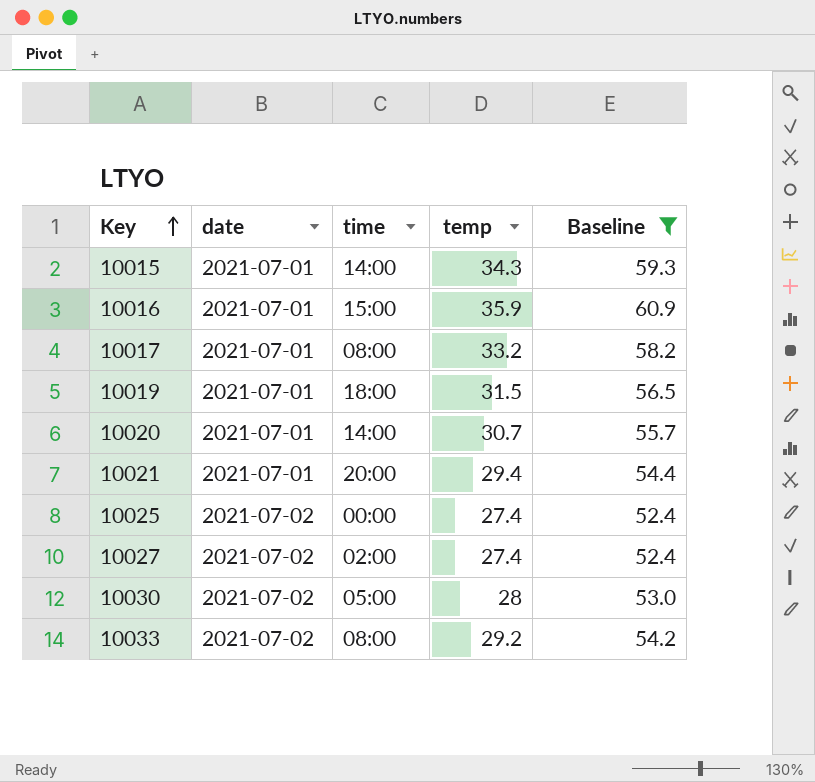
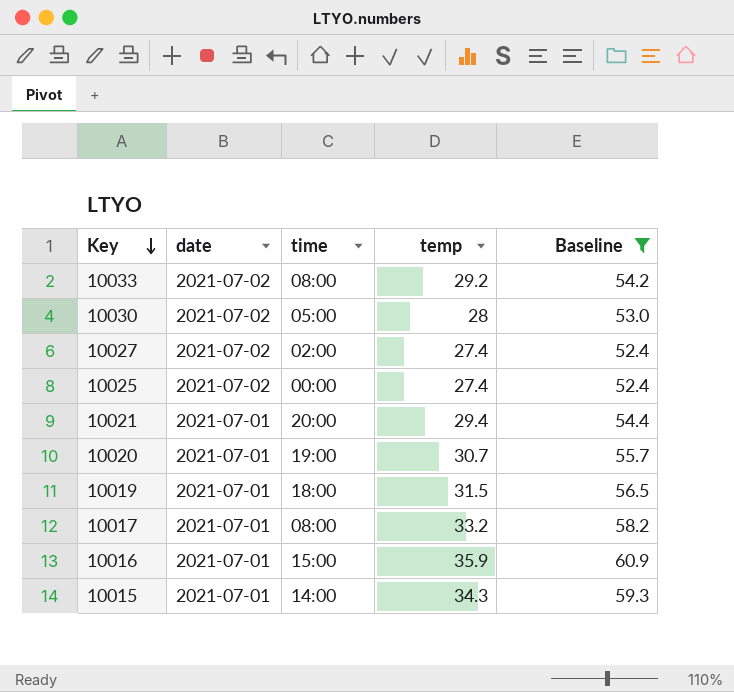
row order: Key ascending -> Key descending
10020 | time: 14:00 -> 19:00

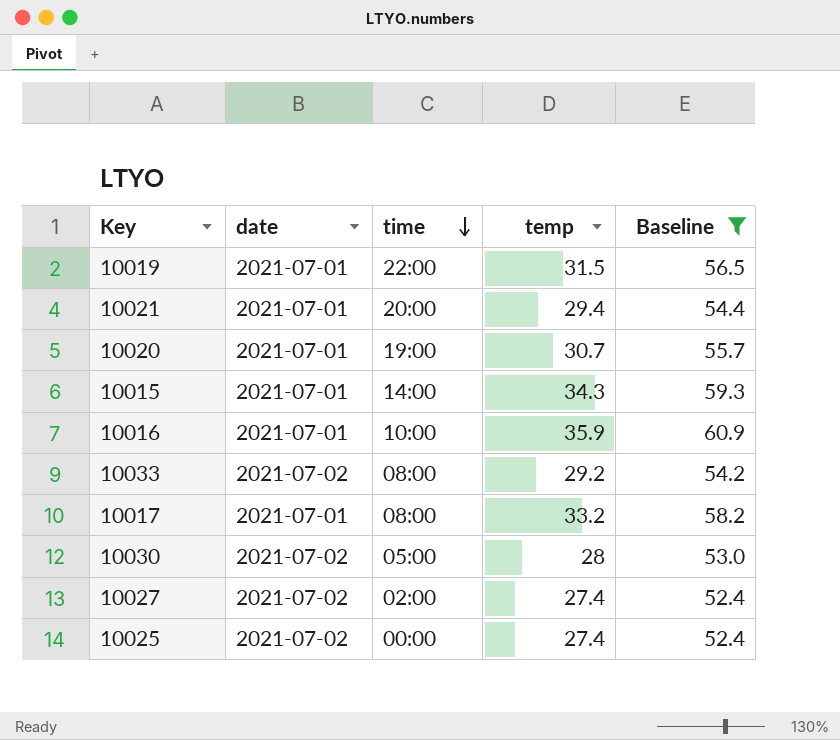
row order: Key descending -> time descending
10019 | time: 18:00 -> 22:00
10016 | time: 15:00 -> 10:00

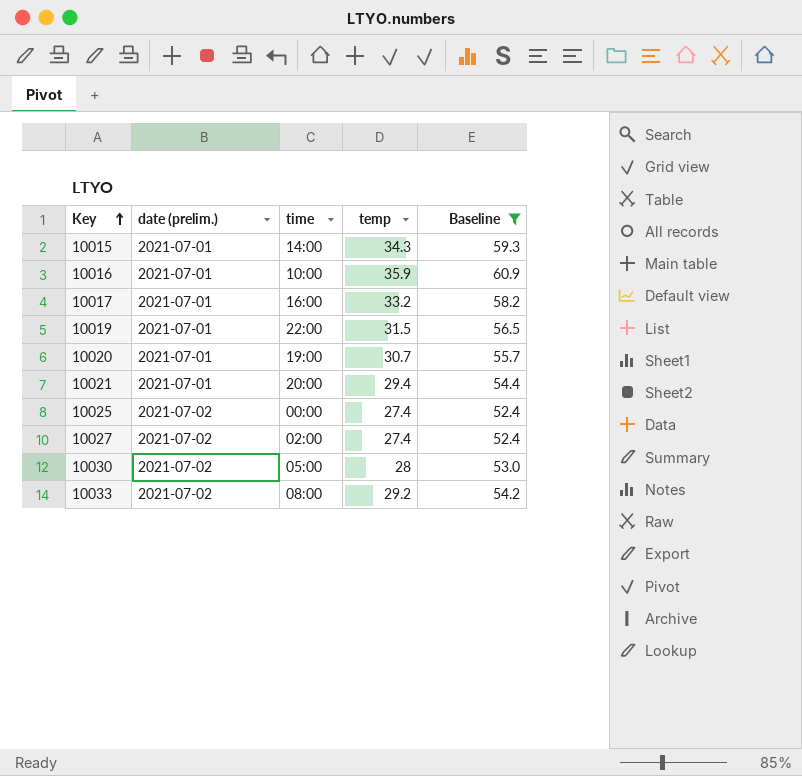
row order: time descending -> Key ascending
column name: date -> date (prelim.)
10017 | time: 08:00 -> 16:00

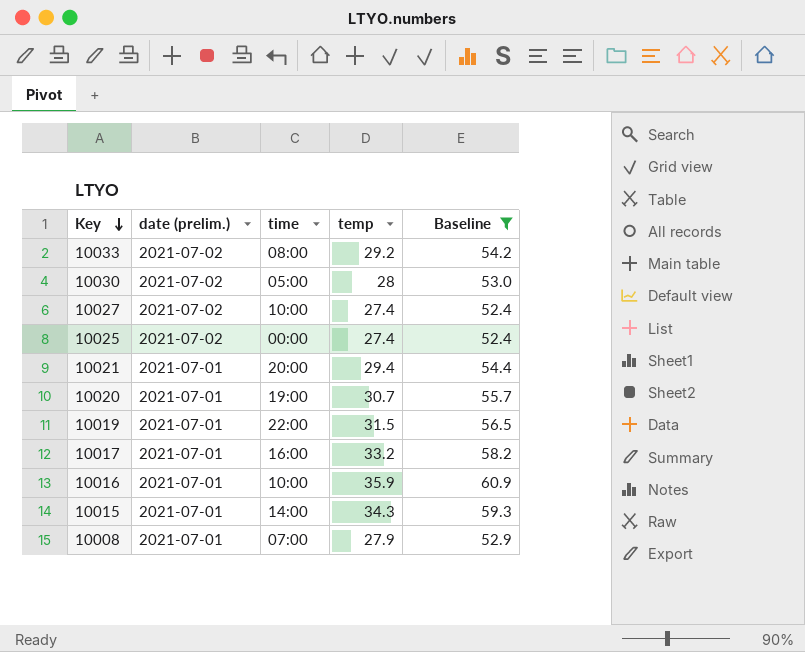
row order: Key ascending -> Key descending
10027 | time: 02:00 -> 10:00
row 10008: none -> 2021-07-01 | 07:00 | 27.9 | 52.9

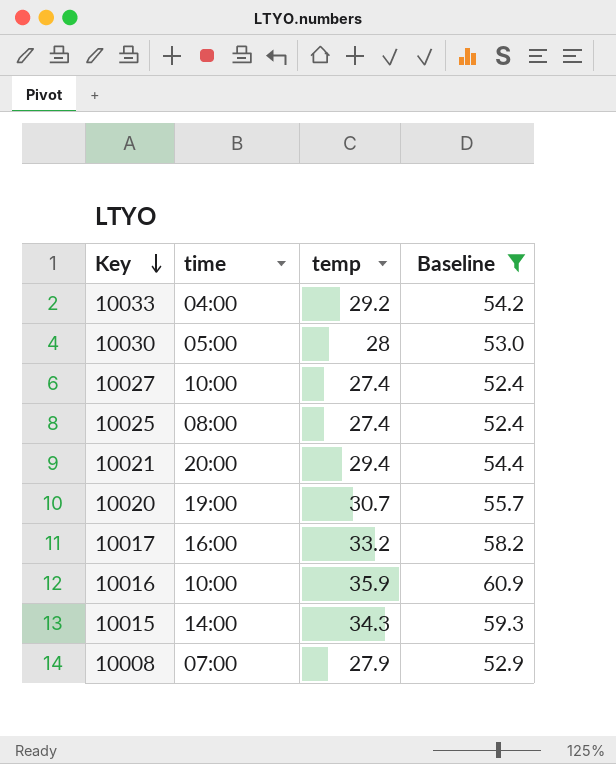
column date (prelim.) | position: 2 -> none
row 10019: 2021-07-01 | 22:00 | 31.5 | 56.5 -> none
10033 | time: 08:00 -> 04:00
10025 | time: 00:00 -> 08:00

